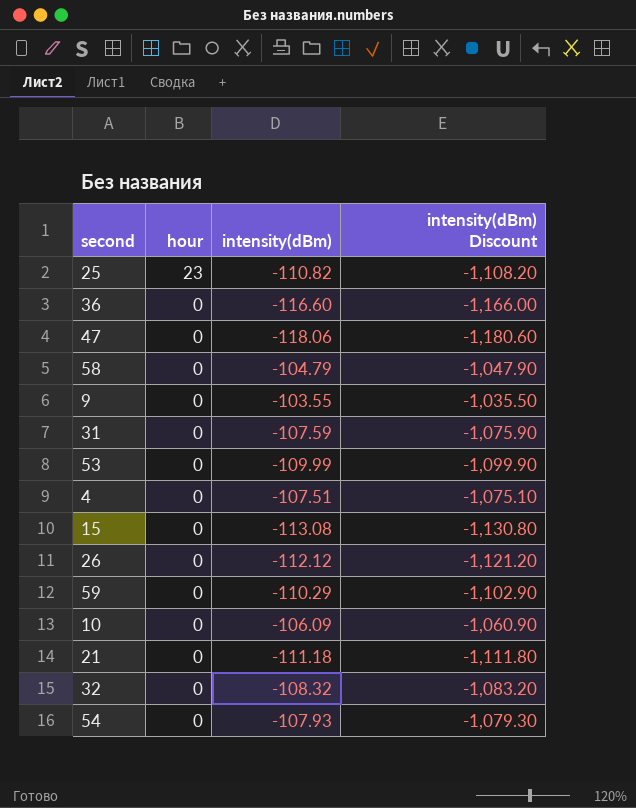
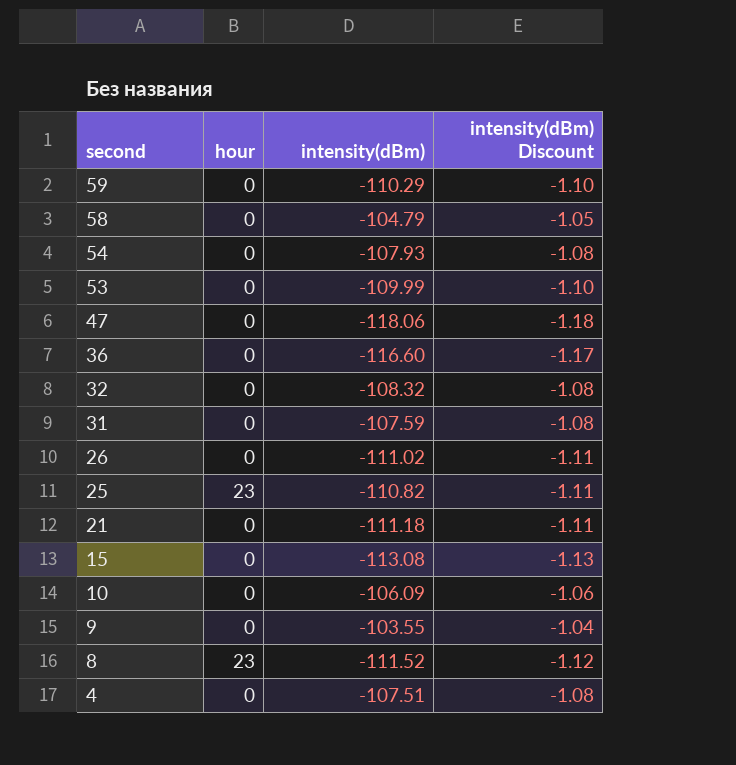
row order: hour descending -> second descending
column intensity(dBm) Discount | formula: [intensity(dBm)] * 10 -> [intensity(dBm)] * 0.01
26 | intensity(dBm): -112.12 -> -111.02
row 8: none -> 23 | -111.52 | -1.12

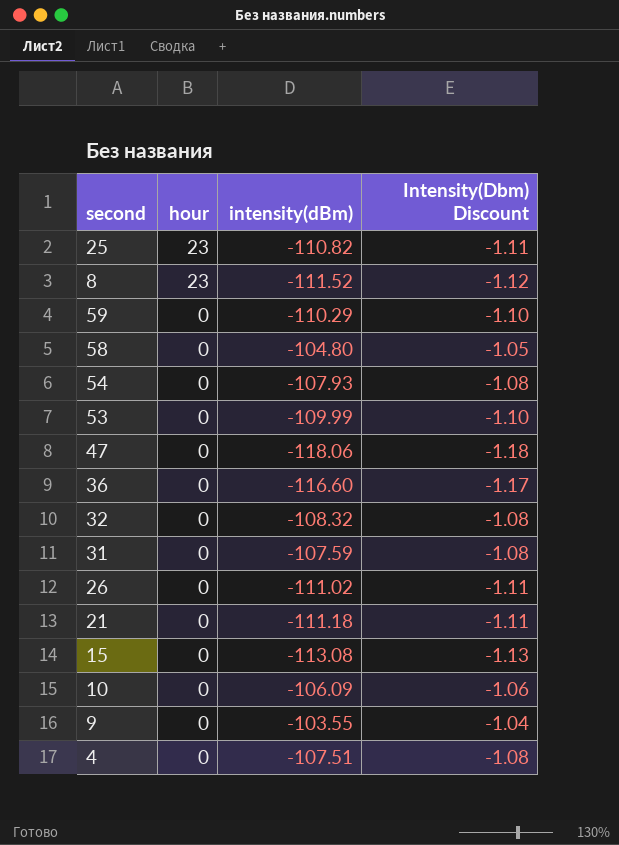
row order: second descending -> hour descending
column name: intensity(dBm) Discount -> Intensity(Dbm) Discount
58 | intensity(dBm): -104.79 -> -104.80

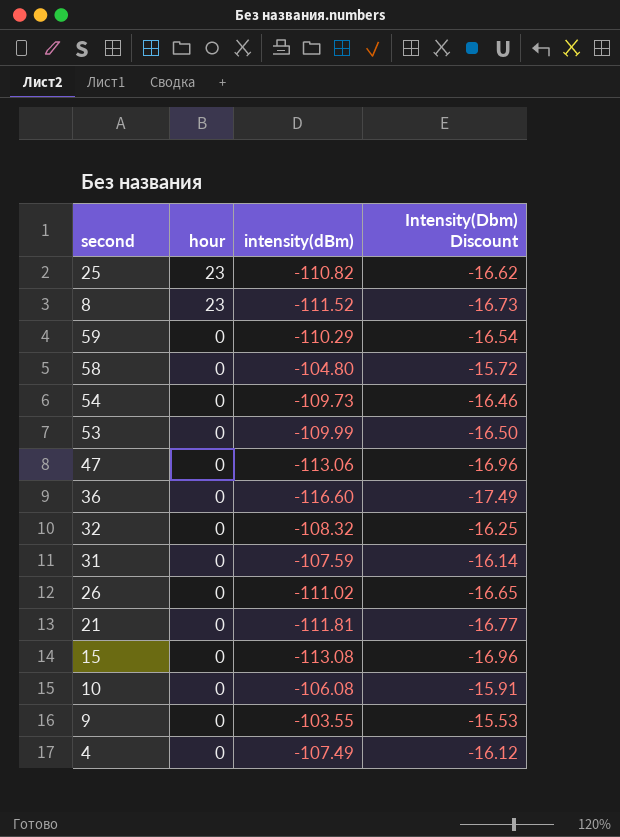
column Intensity(Dbm) Discount | formula: [intensity(dBm)] * 0.01 -> [intensity(dBm)] * 0.15
54 | intensity(dBm): -107.93 -> -109.73
47 | intensity(dBm): -118.06 -> -113.06
21 | intensity(dBm): -111.18 -> -111.81
10 | intensity(dBm): -106.09 -> -106.08
4 | intensity(dBm): -107.51 -> -107.49

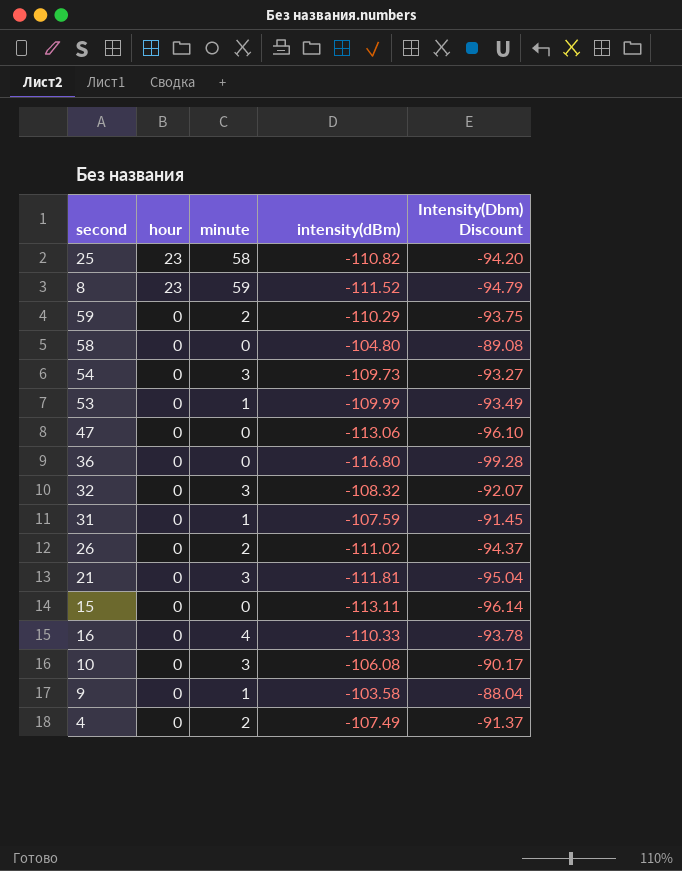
column minute | position: none -> 3
column Intensity(Dbm) Discount | formula: [intensity(dBm)] * 0.15 -> [intensity(dBm)] * 0.85
36 | intensity(dBm): -116.60 -> -116.80
15 | intensity(dBm): -113.08 -> -113.11
row 16: none -> 0 | 4 | -110.33 | -93.78
9 | intensity(dBm): -103.55 -> -103.58

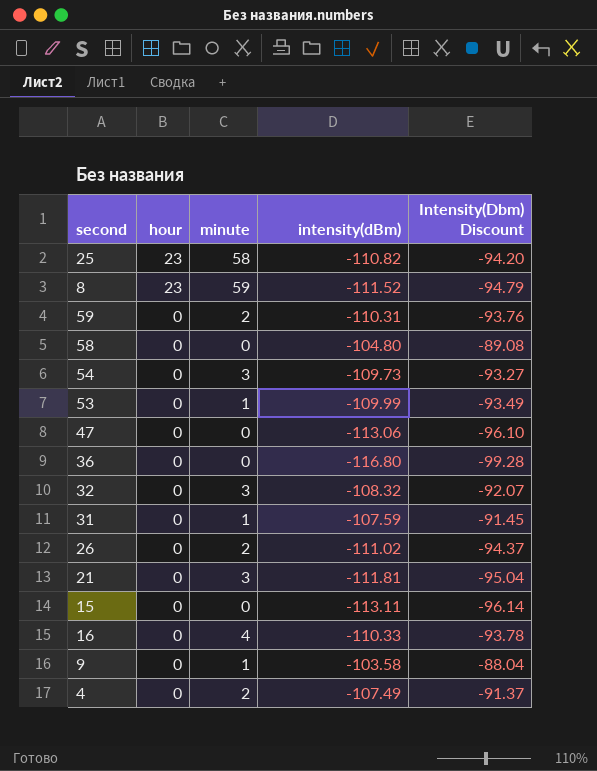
row 10: 0 | 3 | -106.08 | -90.17 -> none
59 | intensity(dBm): -110.29 -> -110.31
59 | Intensity(Dbm) Discount: -93.75 -> -93.76

